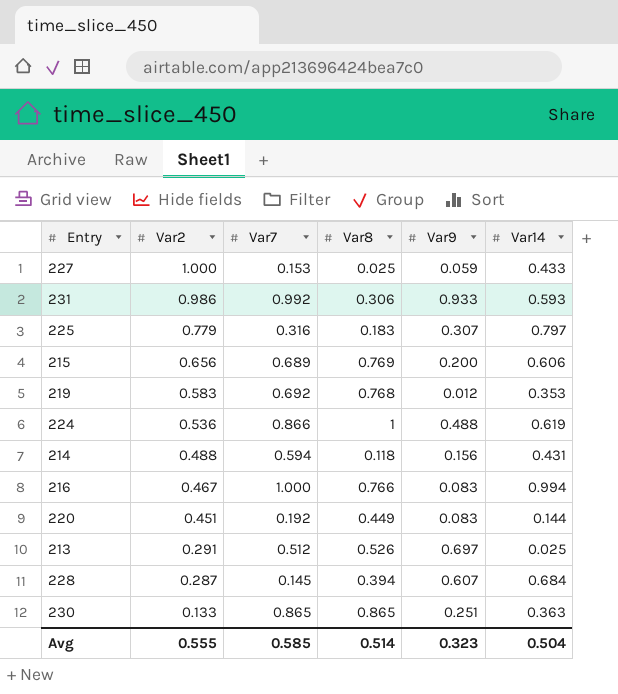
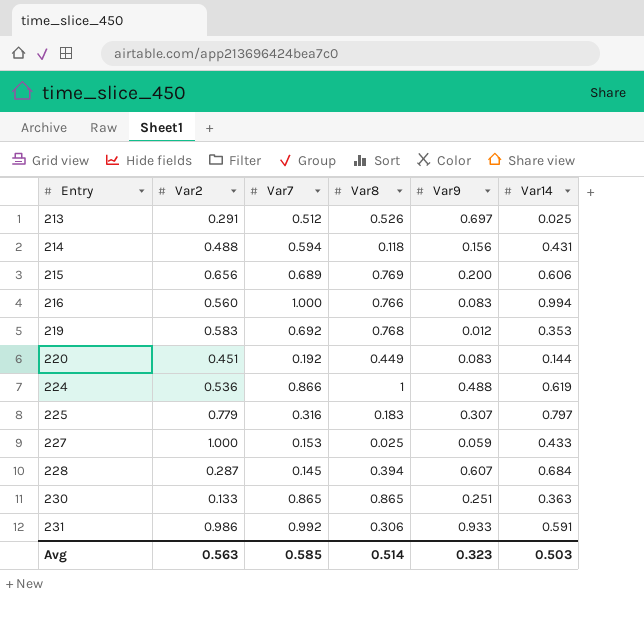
row order: Var2 descending -> Entry ascending
216 | Var2: 0.467 -> 0.560
231 | Var14: 0.593 -> 0.591
Avg | Var2: 0.555 -> 0.563
Avg | Var14: 0.504 -> 0.503

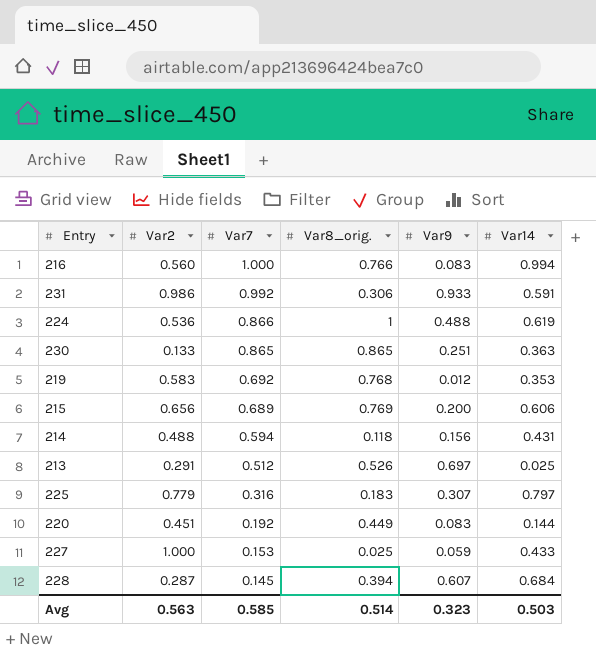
row order: Entry ascending -> Var7 descending
column name: Var8 -> Var8_orig.

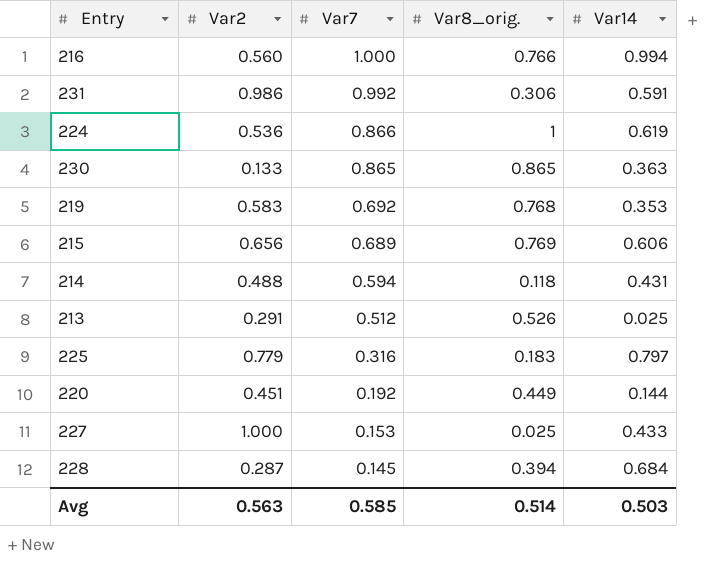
column Var9 | position: 5 -> none

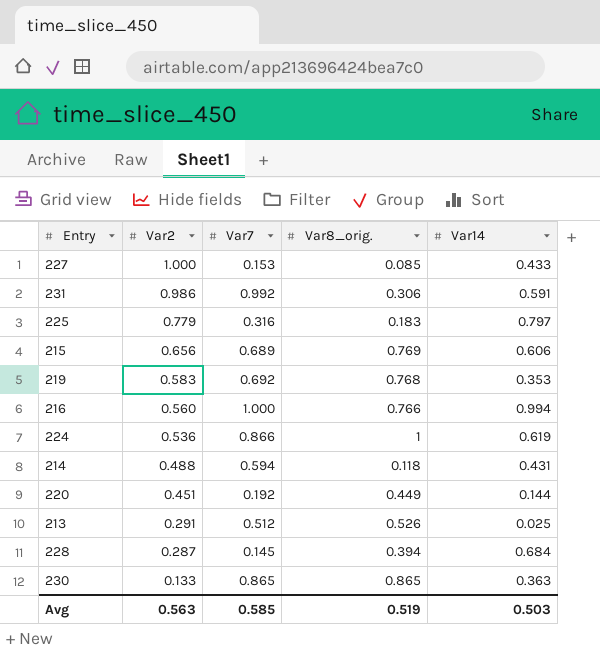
row order: Var7 descending -> Var2 descending
227 | Var8_orig.: 0.025 -> 0.085
Avg | Var8_orig.: 0.514 -> 0.519

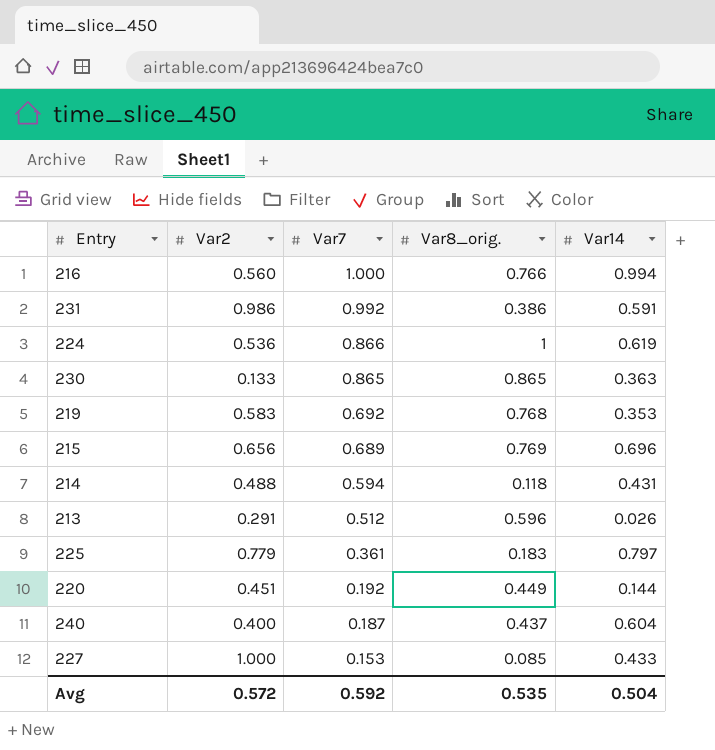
row order: Var2 descending -> Var7 descending
row 228: 0.287 | 0.145 | 0.394 | 0.684 -> none
231 | Var8_orig.: 0.306 -> 0.386
215 | Var14: 0.606 -> 0.696
213 | Var8_orig.: 0.526 -> 0.596
213 | Var14: 0.025 -> 0.026
225 | Var7: 0.316 -> 0.361
row 240: none -> 0.400 | 0.187 | 0.437 | 0.604
Avg | Var2: 0.563 -> 0.572
Avg | Var7: 0.585 -> 0.592
Avg | Var8_orig.: 0.519 -> 0.535
Avg | Var14: 0.503 -> 0.504

